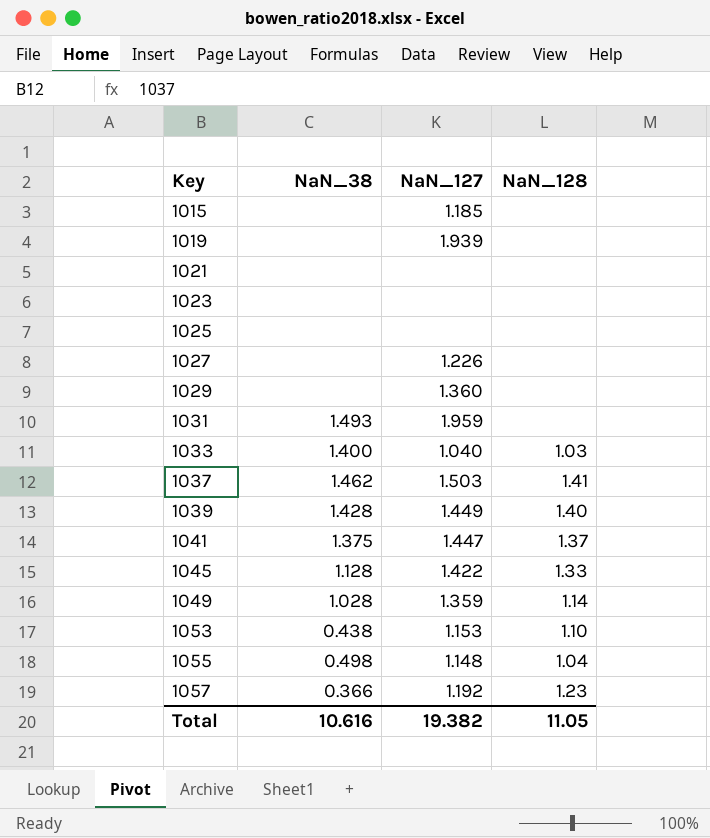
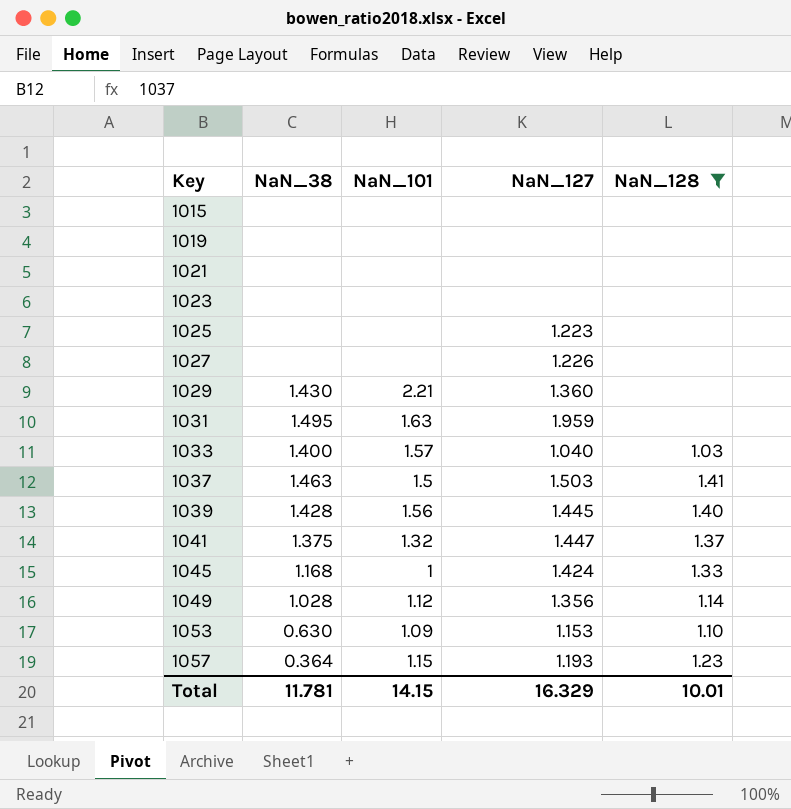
filter: none -> NaN_128 != 1.04
column NaN_101 | position: none -> 3
1015 | NaN_127: 1.185 -> none
1019 | NaN_127: 1.939 -> none
1025 | NaN_127: none -> 1.223
1029 | NaN_38: none -> 1.430
1031 | NaN_38: 1.493 -> 1.495
1037 | NaN_38: 1.462 -> 1.463
1039 | NaN_127: 1.449 -> 1.445
1045 | NaN_38: 1.128 -> 1.168
1045 | NaN_127: 1.422 -> 1.424
1049 | NaN_127: 1.359 -> 1.356
1053 | NaN_38: 0.438 -> 0.630
1057 | NaN_38: 0.366 -> 0.364
1057 | NaN_127: 1.192 -> 1.193
Total | NaN_38: 10.616 -> 11.781
Total | NaN_127: 19.382 -> 16.329
Total | NaN_128: 11.05 -> 10.01

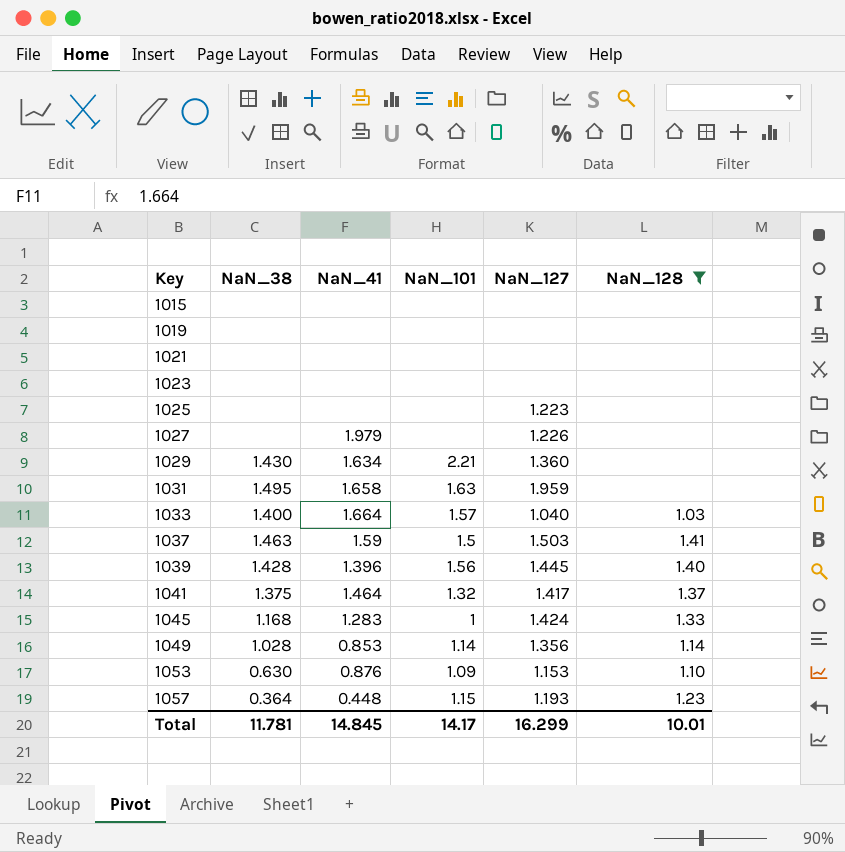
column NaN_41 | position: none -> 3
1041 | NaN_127: 1.447 -> 1.417
1049 | NaN_101: 1.12 -> 1.14
Total | NaN_101: 14.15 -> 14.17
Total | NaN_127: 16.329 -> 16.299

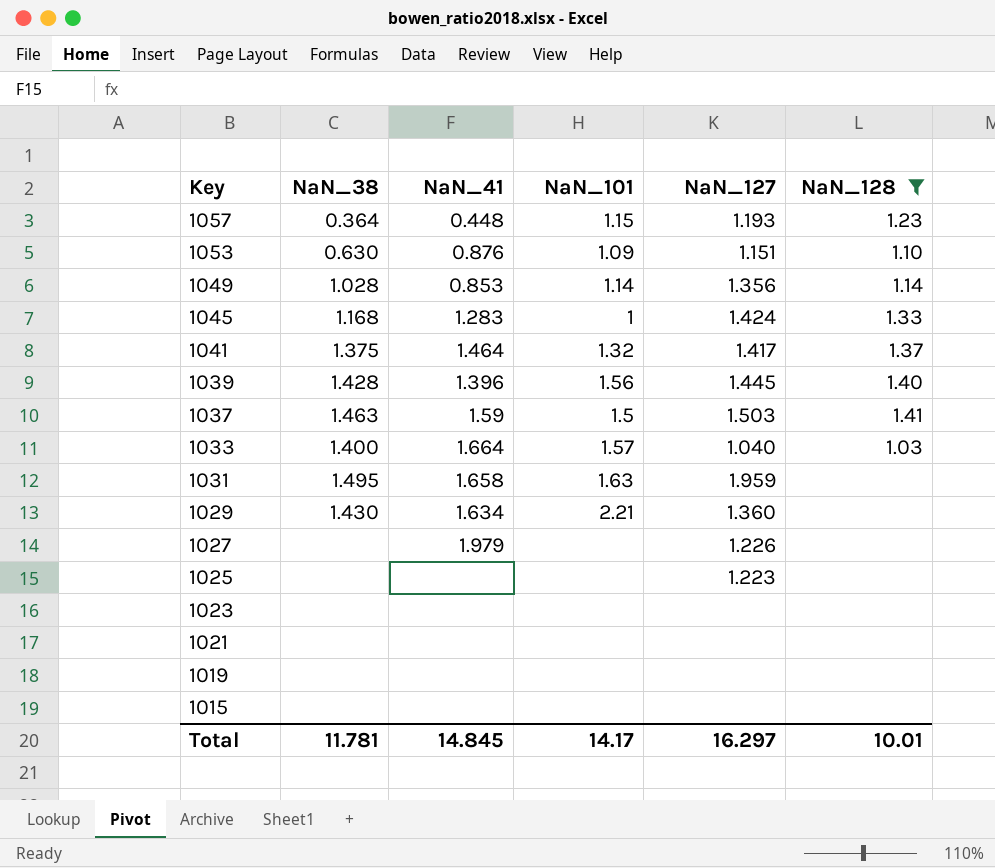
row order: Key ascending -> Key descending
1053 | NaN_127: 1.153 -> 1.151
Total | NaN_127: 16.299 -> 16.297

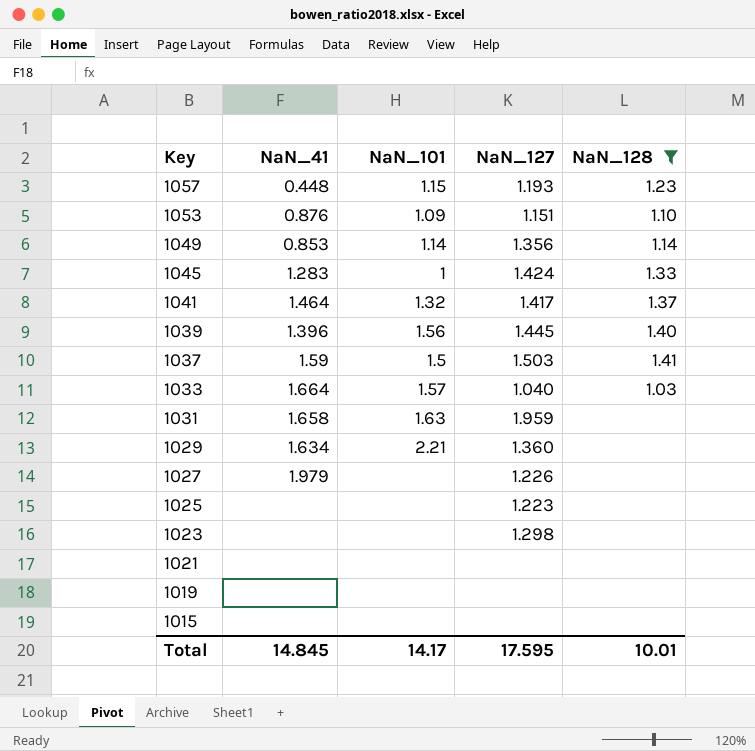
column NaN_38 | position: 2 -> none
1023 | NaN_127: none -> 1.298
Total | NaN_127: 16.297 -> 17.595

